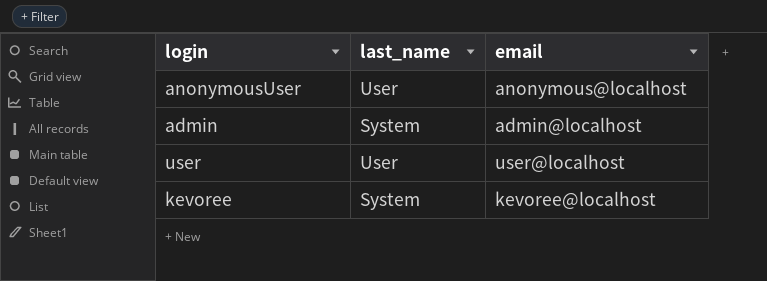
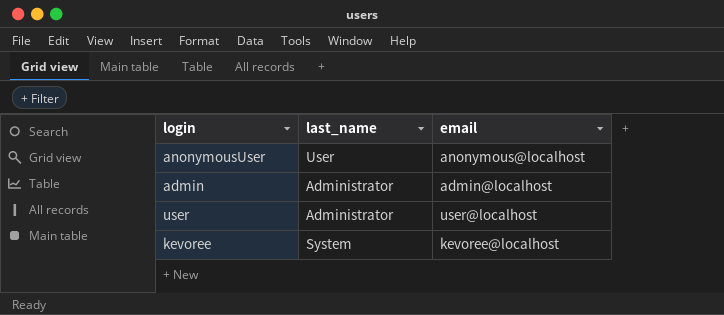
admin | last_name: System -> Administrator
user | last_name: User -> Administrator

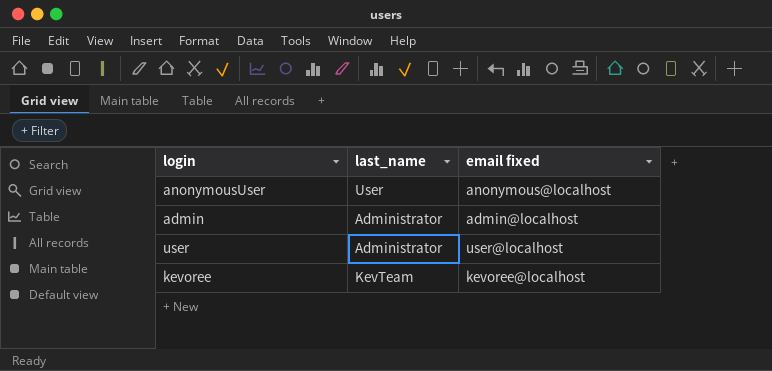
column name: email -> email fixed
kevoree | last_name: System -> KevTeam

